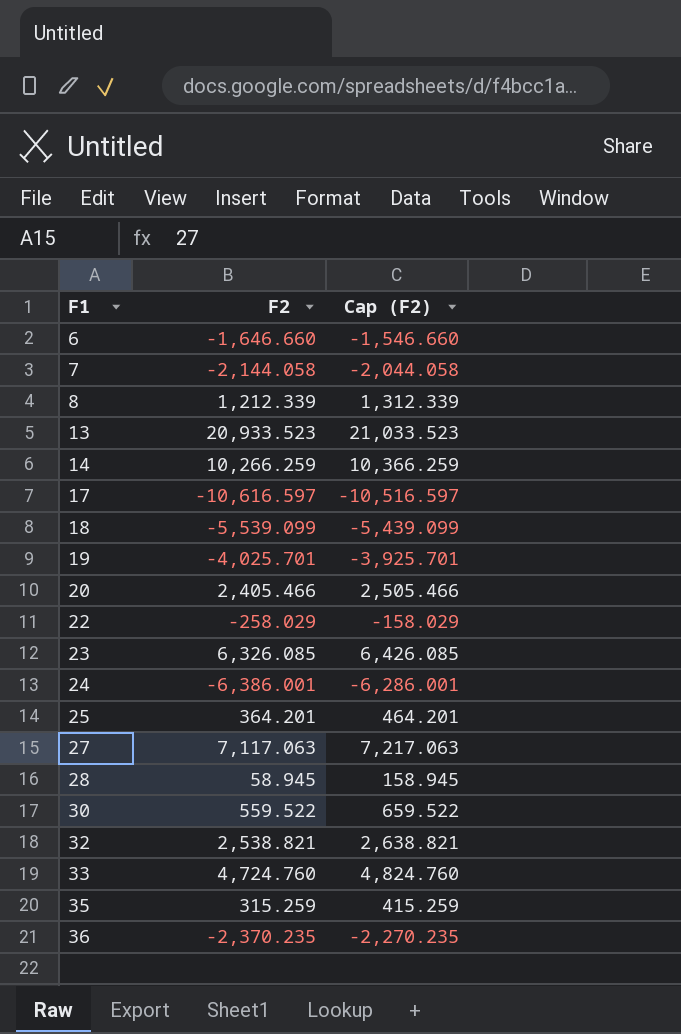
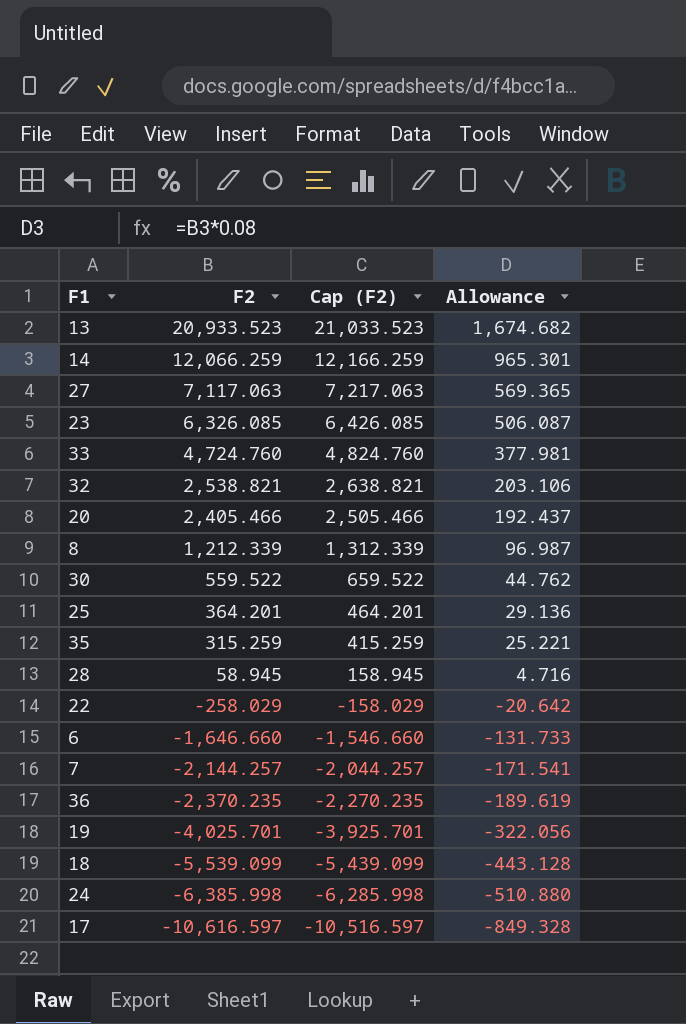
row order: F1 ascending -> F2 descending
column Allowance | formula: none -> [F2] * 0.08
14 | F2: 10,266.259 -> 12,066.259
14 | Cap (F2): 10,366.259 -> 12,166.259
7 | F2: -2,144.058 -> -2,144.257
7 | Cap (F2): -2,044.058 -> -2,044.257
24 | F2: -6,386.001 -> -6,385.998
24 | Cap (F2): -6,286.001 -> -6,285.998

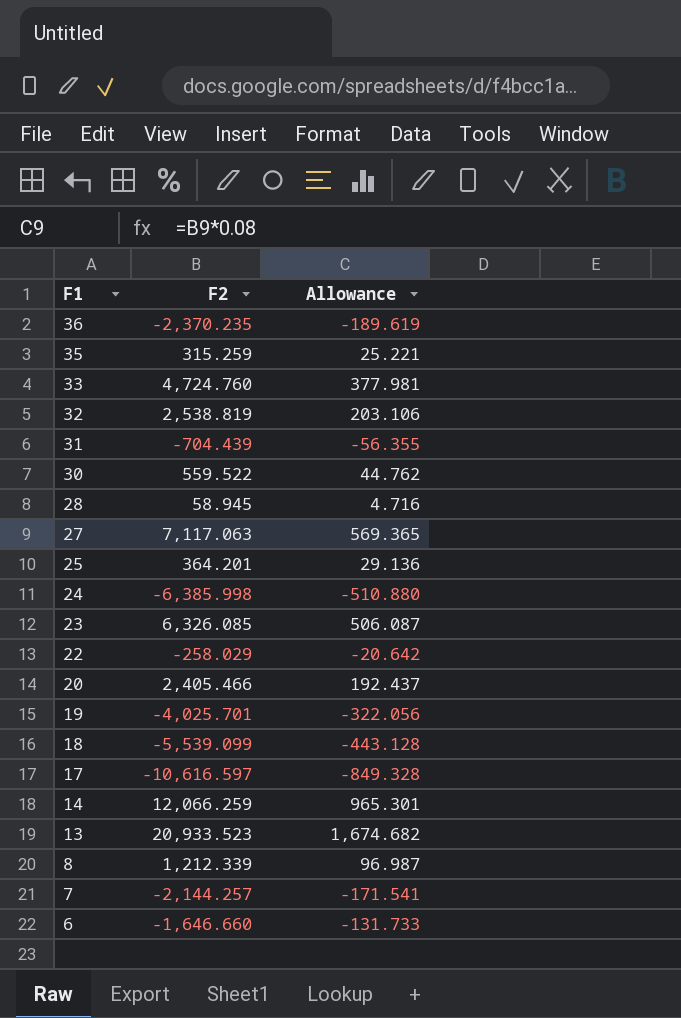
row order: F2 descending -> F1 descending
column Cap (F2) | formula: [F2] + 100 -> none
32 | F2: 2,538.821 -> 2,538.819
row 31: none -> -704.439 | -56.355

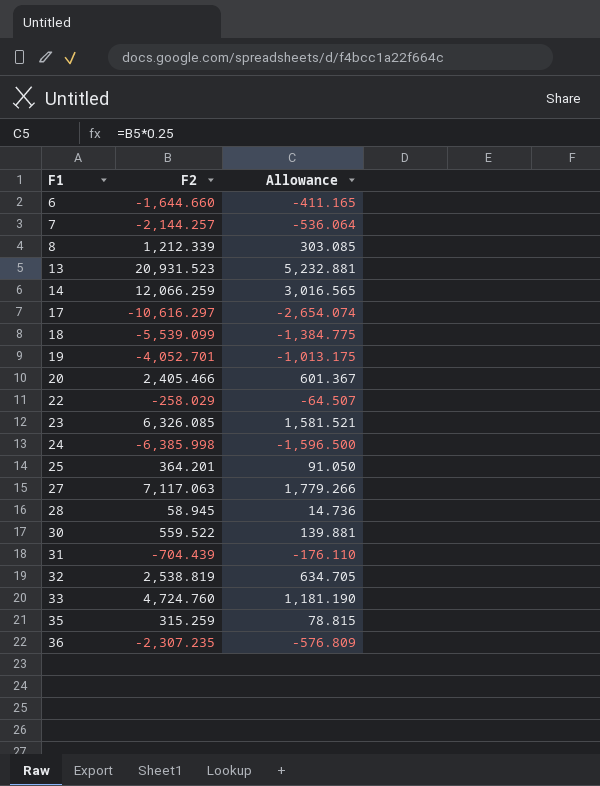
row order: F1 descending -> F1 ascending
column Allowance | formula: [F2] * 0.08 -> [F2] * 0.25
6 | F2: -1,646.660 -> -1,644.660
13 | F2: 20,933.523 -> 20,931.523
17 | F2: -10,616.597 -> -10,616.297
19 | F2: -4,025.701 -> -4,052.701
36 | F2: -2,370.235 -> -2,307.235

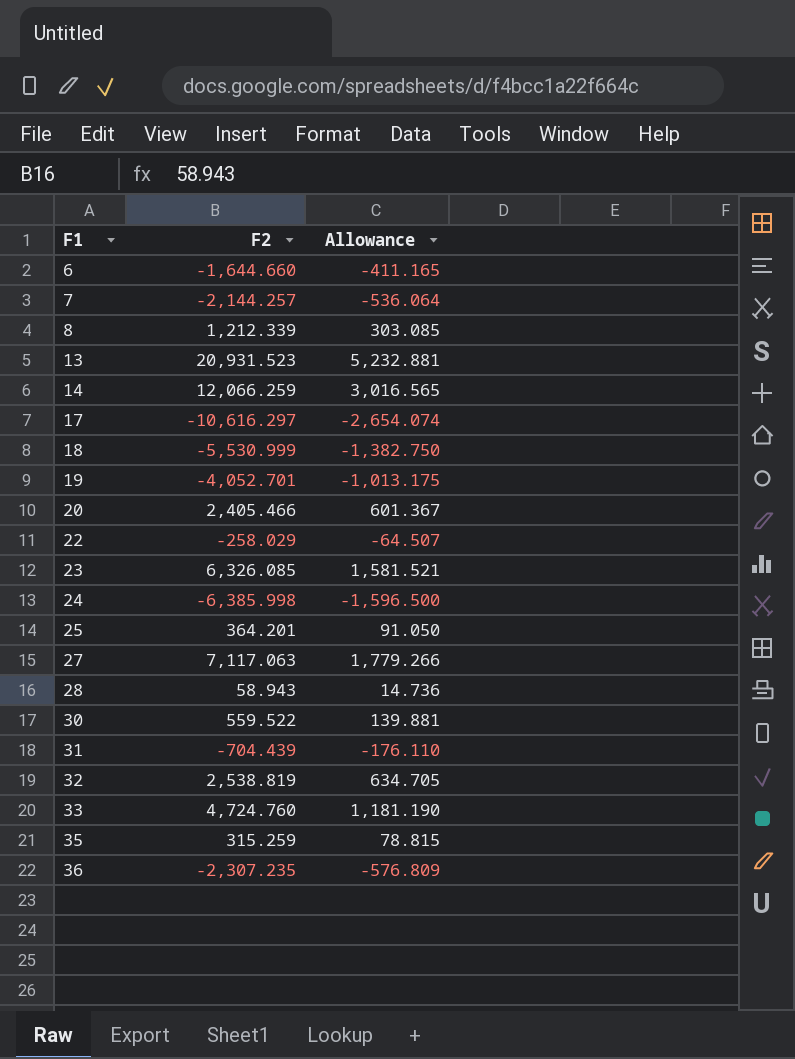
18 | F2: -5,539.099 -> -5,530.999
18 | Allowance: -1,384.775 -> -1,382.750
28 | F2: 58.945 -> 58.943

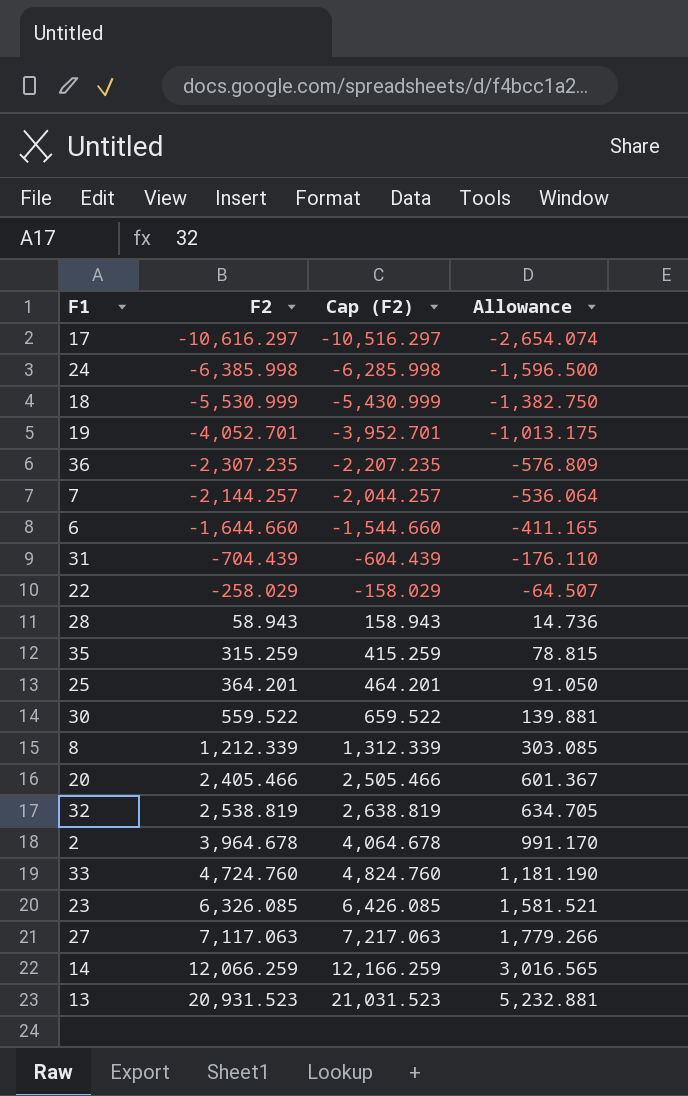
row order: F1 ascending -> F2 ascending
column Cap (F2) | formula: none -> [F2] + 100
row 2: none -> 3,964.678 | 4,064.678 | 991.170

